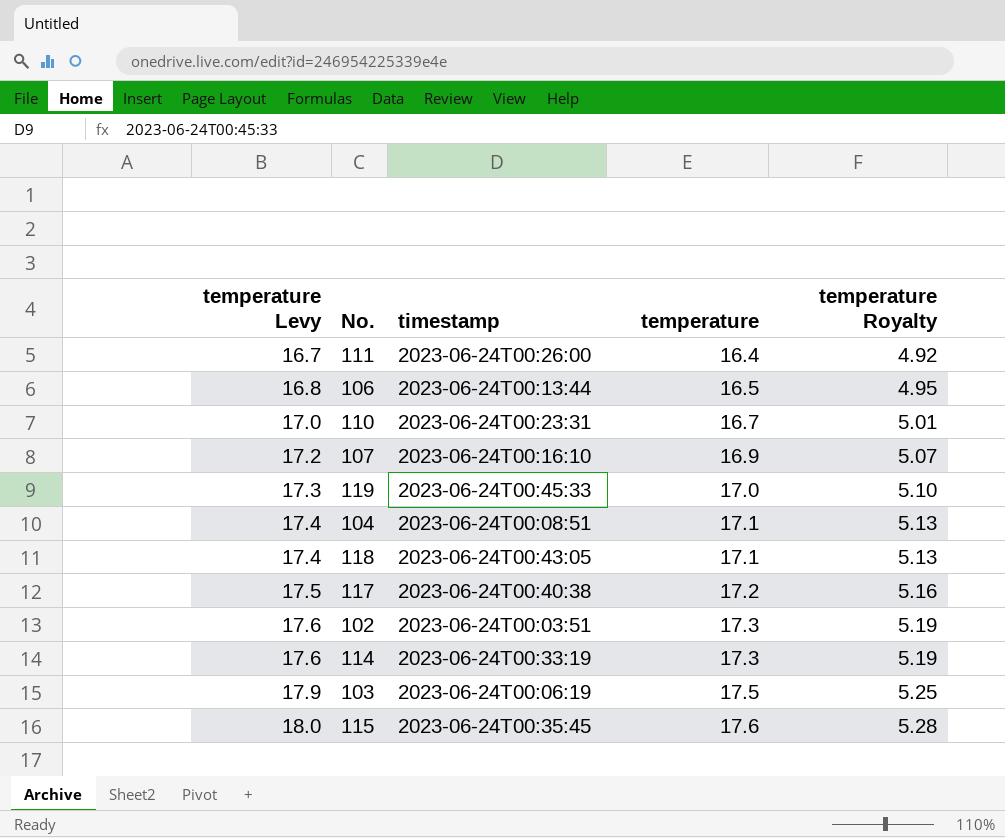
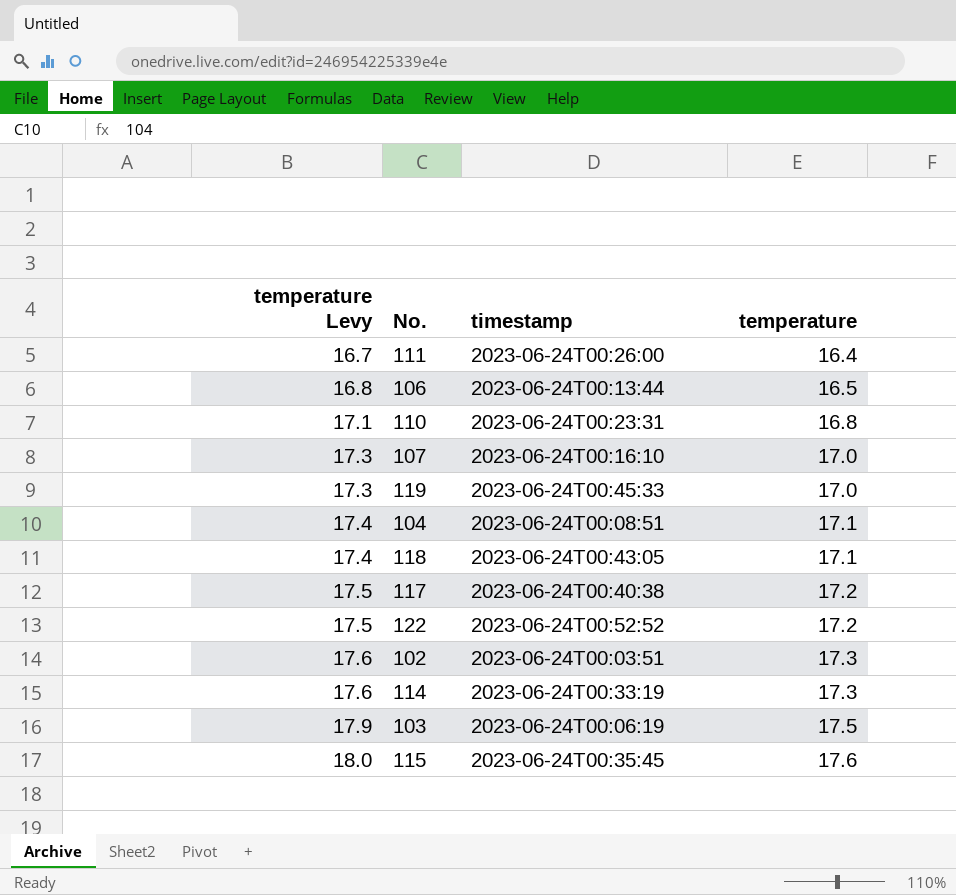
column temperature Royalty | formula: [temperature] * 0.3 -> none
110 | temperature Levy: 17.0 -> 17.1
110 | temperature: 16.7 -> 16.8
107 | temperature Levy: 17.2 -> 17.3
107 | temperature: 16.9 -> 17.0
row 122: none -> 17.5 | 2023-06-24T00:52:52 | 17.2

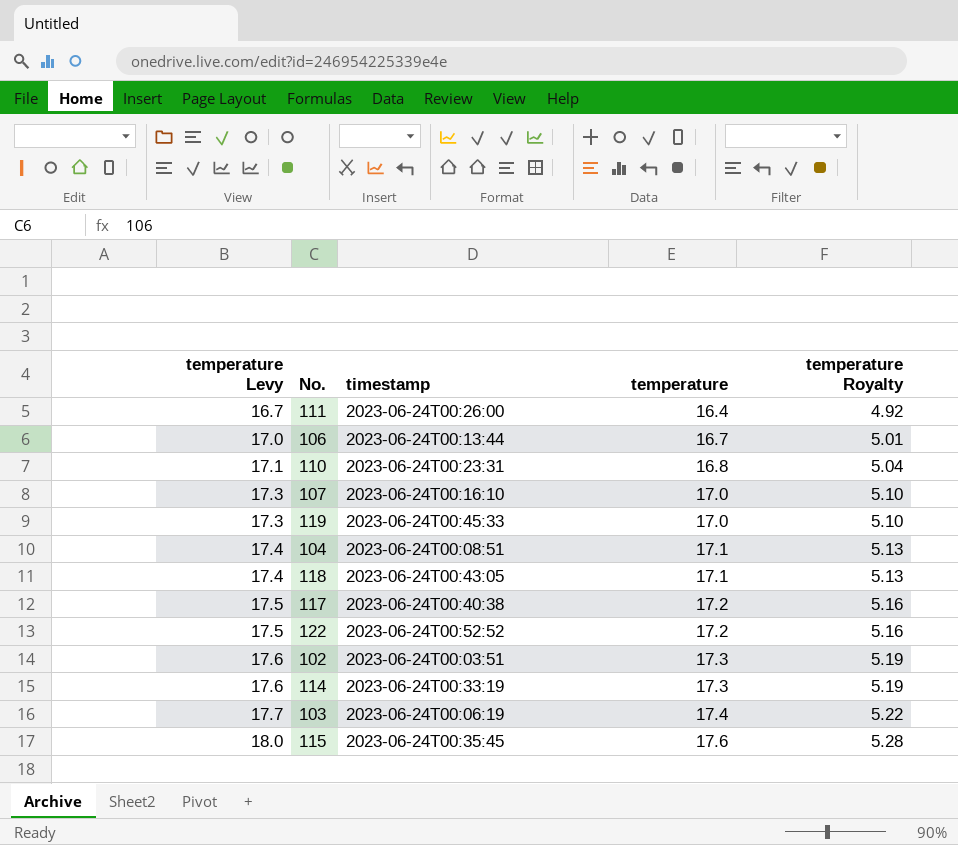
column temperature Royalty | formula: none -> [temperature] * 0.3
106 | temperature Levy: 16.8 -> 17.0
106 | temperature: 16.5 -> 16.7
103 | temperature Levy: 17.9 -> 17.7
103 | temperature: 17.5 -> 17.4

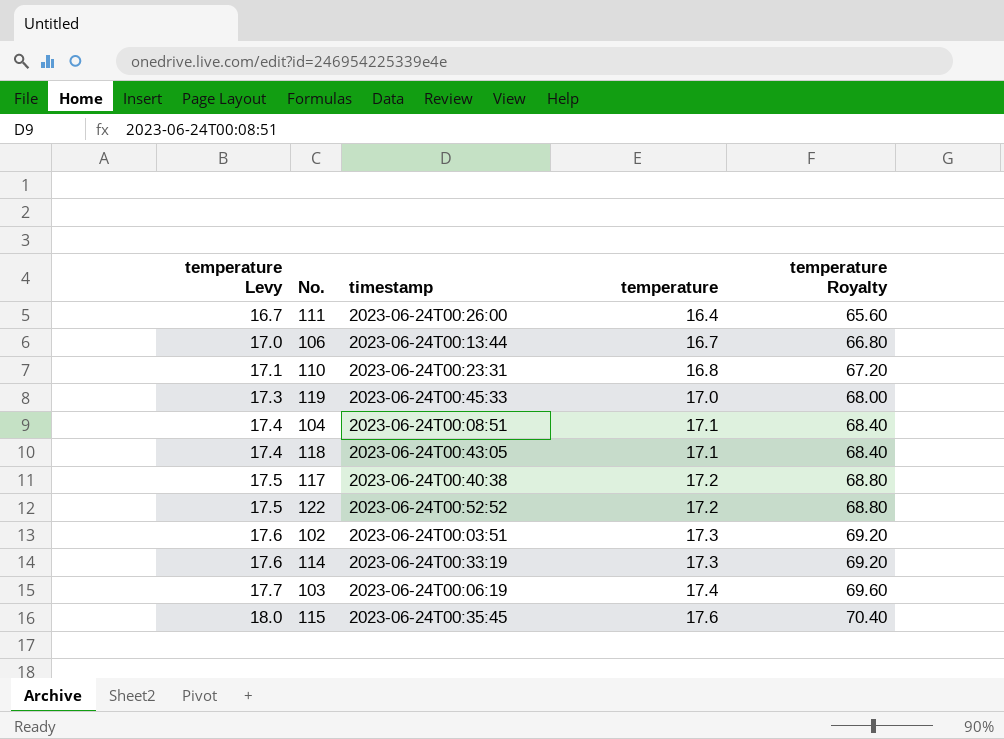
column temperature Royalty | formula: [temperature] * 0.3 -> [temperature] * 4
row 107: 17.3 | 2023-06-24T00:16:10 | 17.0 | 5.10 -> none

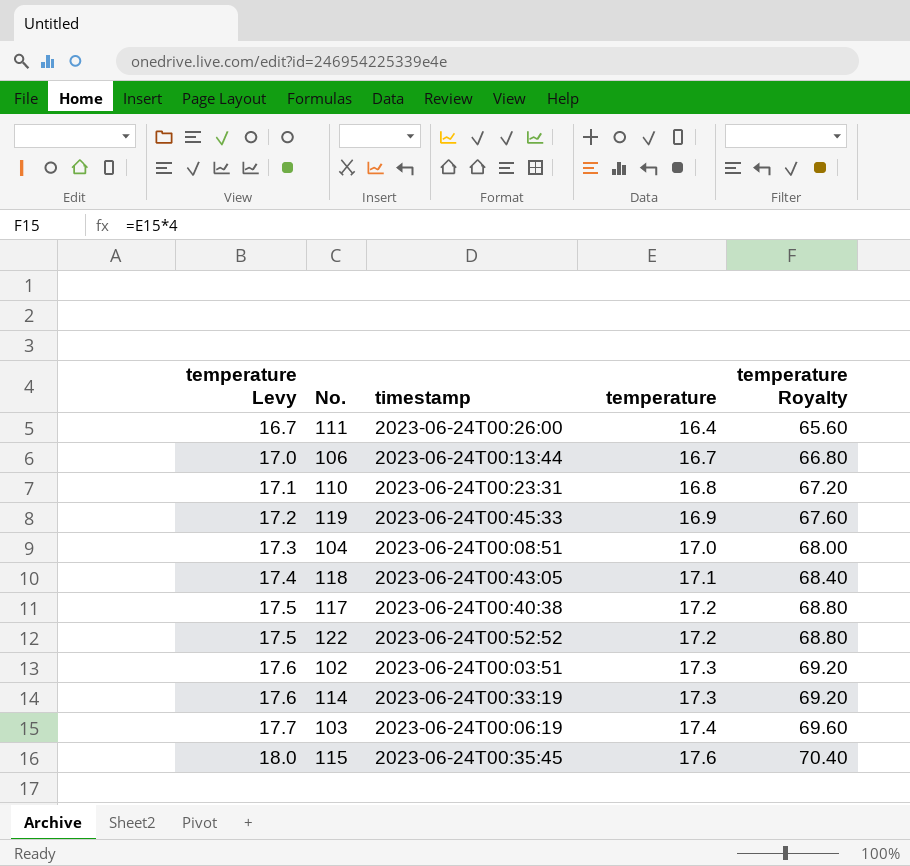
119 | temperature Levy: 17.3 -> 17.2
119 | temperature: 17.0 -> 16.9
119 | temperature Royalty: 68.00 -> 67.60
104 | temperature Levy: 17.4 -> 17.3
104 | temperature: 17.1 -> 17.0
104 | temperature Royalty: 68.40 -> 68.00

